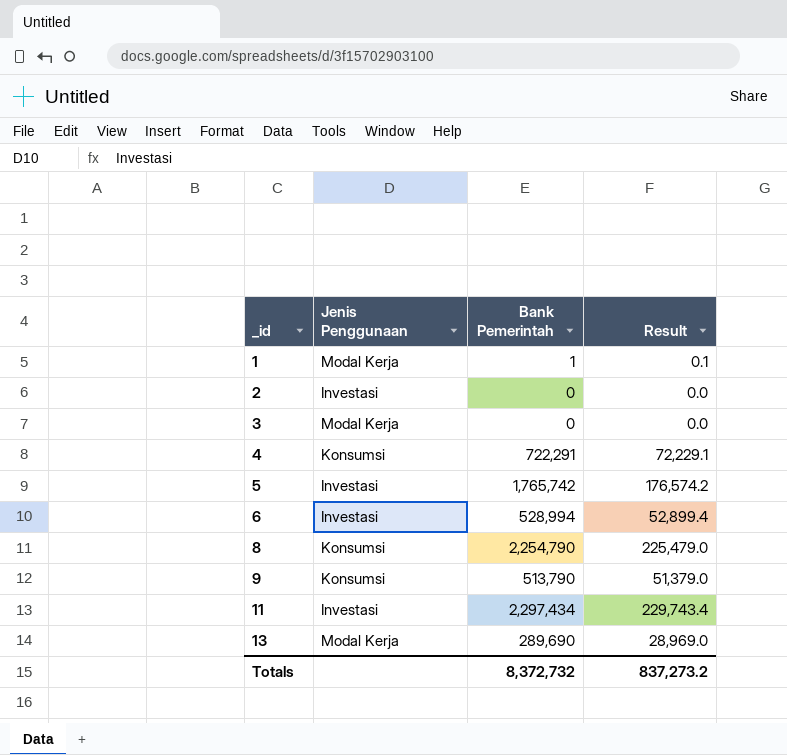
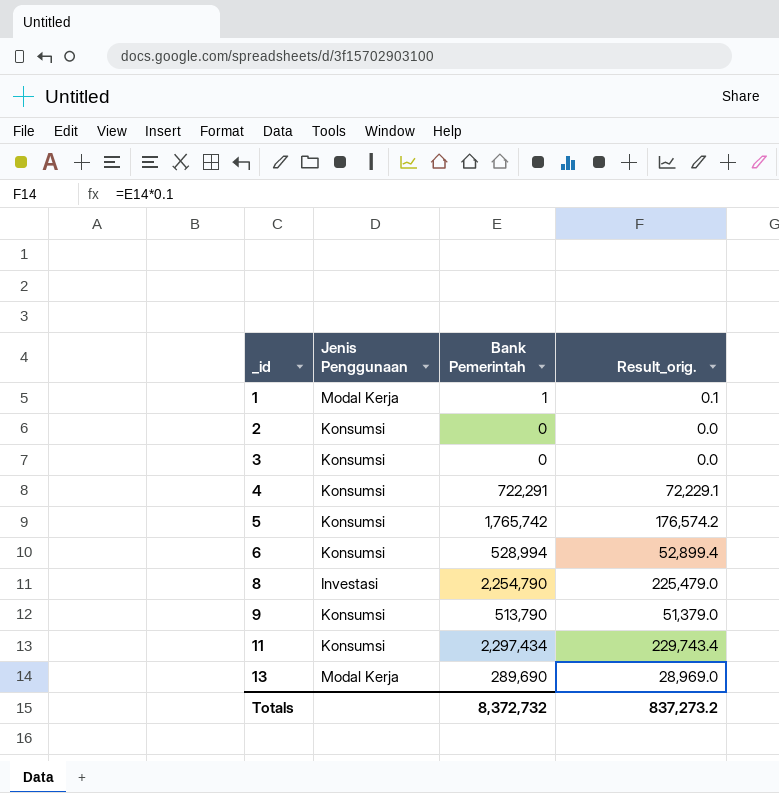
column name: Result -> Result_orig.
2 | Jenis Penggunaan: Investasi -> Konsumsi
3 | Jenis Penggunaan: Modal Kerja -> Konsumsi
5 | Jenis Penggunaan: Investasi -> Konsumsi
6 | Jenis Penggunaan: Investasi -> Konsumsi
8 | Jenis Penggunaan: Konsumsi -> Investasi
11 | Jenis Penggunaan: Investasi -> Konsumsi

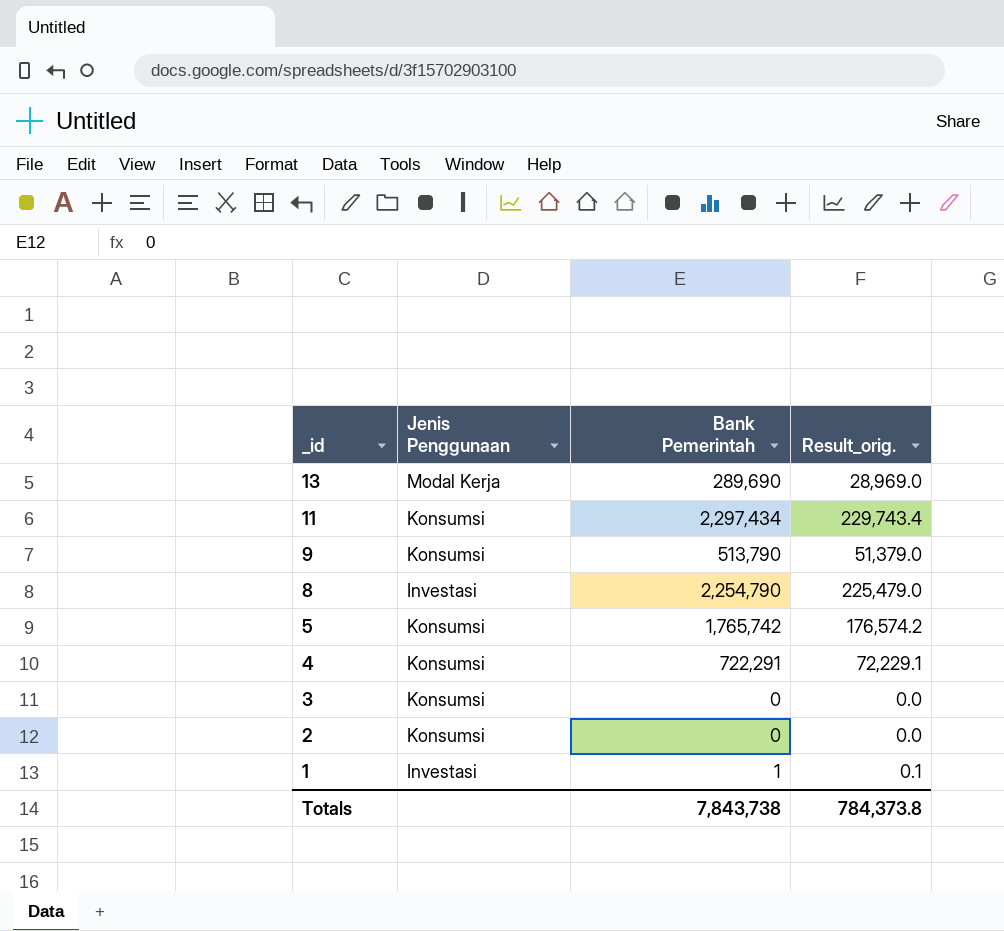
row order: _id ascending -> _id descending
row 6: Konsumsi | 528,994 | 52,899.4 -> none
1 | Jenis Penggunaan: Modal Kerja -> Investasi
Totals | Bank Pemerintah: 8,372,732 -> 7,843,738
Totals | Result_orig.: 837,273.2 -> 784,373.8

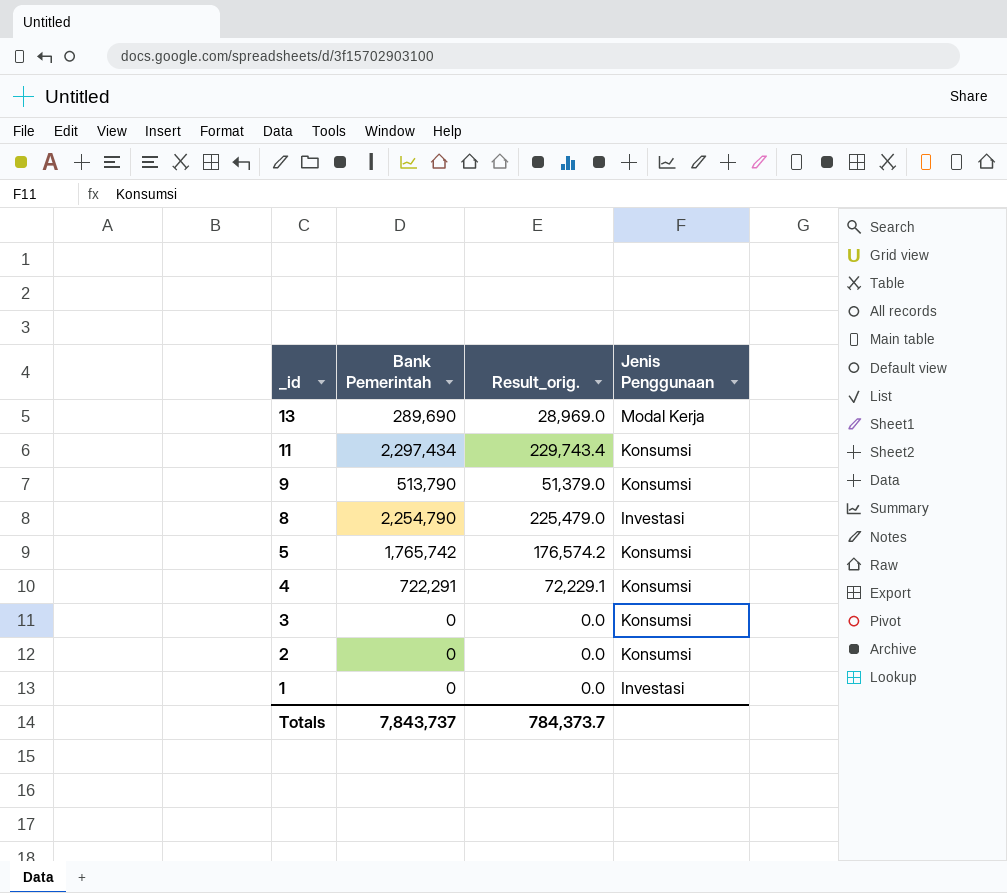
column Jenis Penggunaan | position: 2 -> 4
1 | Bank Pemerintah: 1 -> 0
1 | Result_orig.: 0.1 -> 0.0
Totals | Bank Pemerintah: 7,843,738 -> 7,843,737
Totals | Result_orig.: 784,373.8 -> 784,373.7

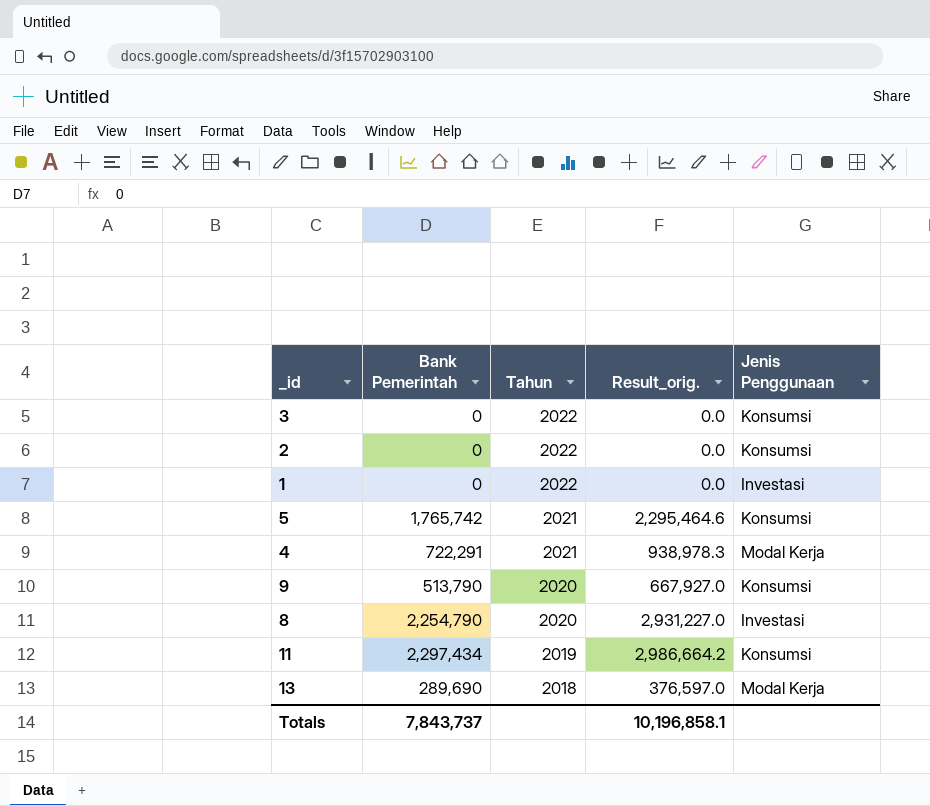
row order: _id descending -> Tahun descending
column Tahun | position: none -> 3
column Result_orig. | formula: [Bank Pemerintah] * 0.1 -> [Bank Pemerintah] * 1.3
4 | Jenis Penggunaan: Konsumsi -> Modal Kerja
Totals | Result_orig.: 784,373.7 -> 10,196,858.1

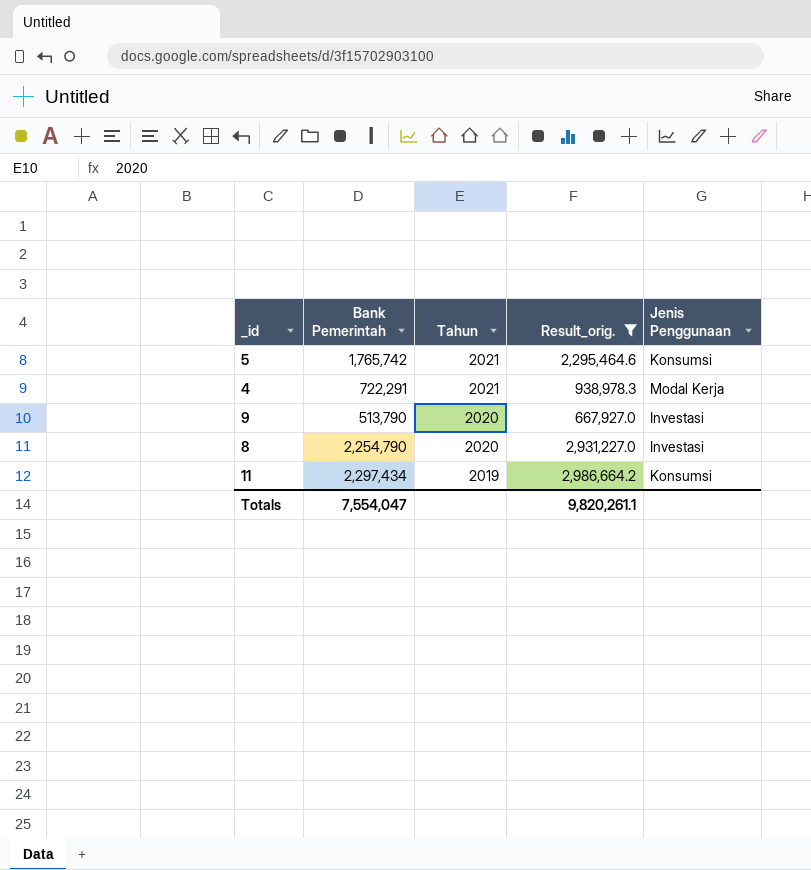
filter: none -> Result_orig. >= 667,927.0
9 | Jenis Penggunaan: Konsumsi -> Investasi
Totals | Bank Pemerintah: 7,843,737 -> 7,554,047
Totals | Result_orig.: 10,196,858.1 -> 9,820,261.1

